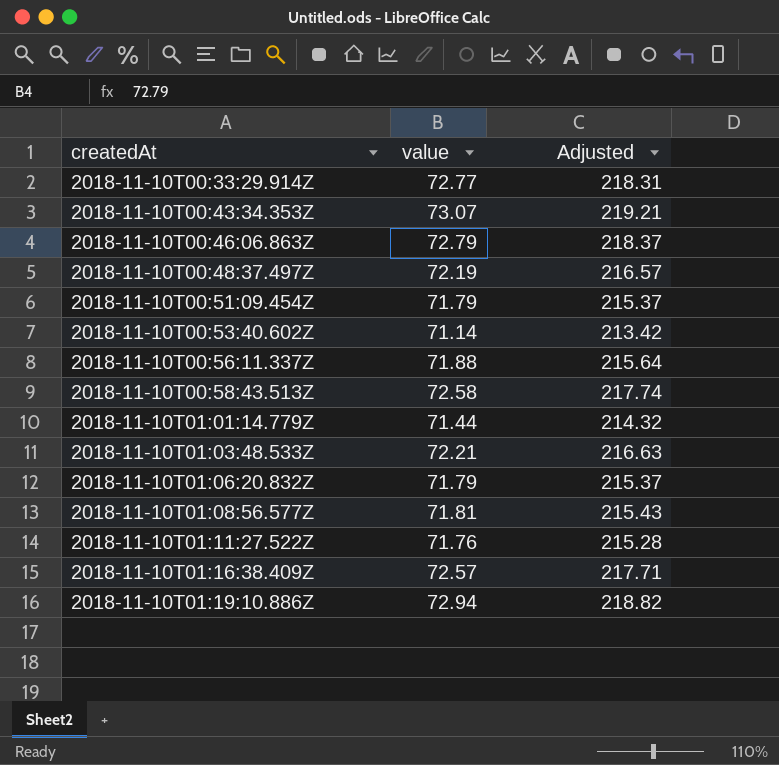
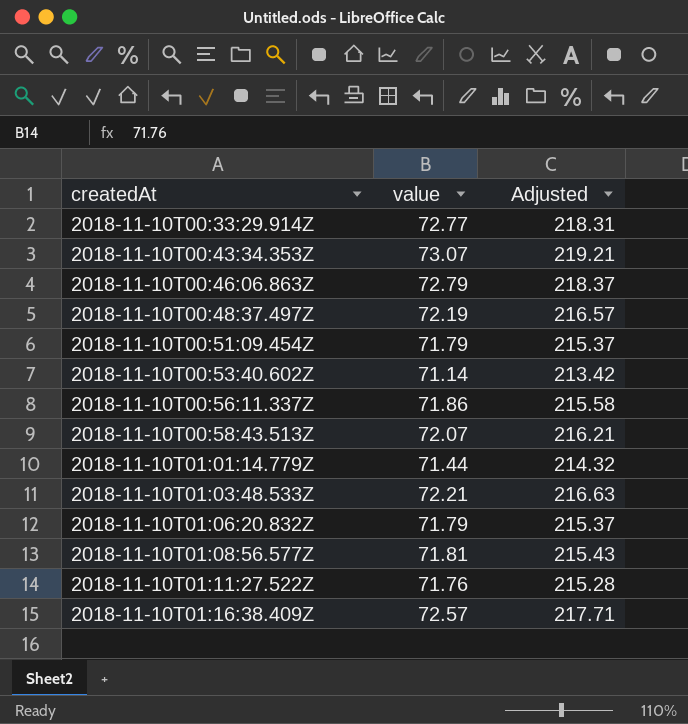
row 2018-11-10T01:19:10.886Z: 72.94 | 218.82 -> none
2018-11-10T00:56:11.337Z | value: 71.88 -> 71.86
2018-11-10T00:56:11.337Z | Adjusted: 215.64 -> 215.58
2018-11-10T00:58:43.513Z | value: 72.58 -> 72.07
2018-11-10T00:58:43.513Z | Adjusted: 217.74 -> 216.21

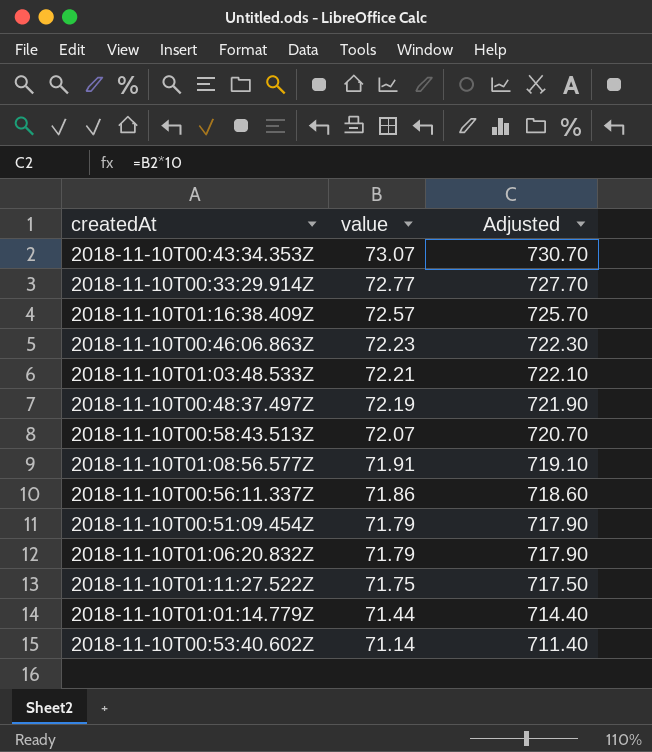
row order: createdAt ascending -> value descending
column Adjusted | formula: [value] * 3 -> [value] * 10
2018-11-10T00:46:06.863Z | value: 72.79 -> 72.23
2018-11-10T01:08:56.577Z | value: 71.81 -> 71.91
2018-11-10T01:11:27.522Z | value: 71.76 -> 71.75

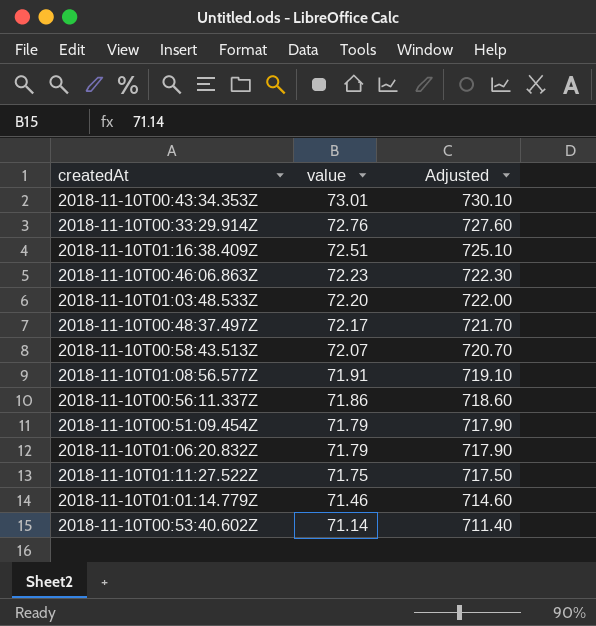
2018-11-10T00:43:34.353Z | value: 73.07 -> 73.01
2018-11-10T00:43:34.353Z | Adjusted: 730.70 -> 730.10
2018-11-10T00:33:29.914Z | value: 72.77 -> 72.76
2018-11-10T00:33:29.914Z | Adjusted: 727.70 -> 727.60
2018-11-10T01:16:38.409Z | value: 72.57 -> 72.51
2018-11-10T01:16:38.409Z | Adjusted: 725.70 -> 725.10
2018-11-10T01:03:48.533Z | value: 72.21 -> 72.20
2018-11-10T01:03:48.533Z | Adjusted: 722.10 -> 722.00
2018-11-10T00:48:37.497Z | value: 72.19 -> 72.17
2018-11-10T00:48:37.497Z | Adjusted: 721.90 -> 721.70
2018-11-10T01:01:14.779Z | value: 71.44 -> 71.46
2018-11-10T01:01:14.779Z | Adjusted: 714.40 -> 714.60

